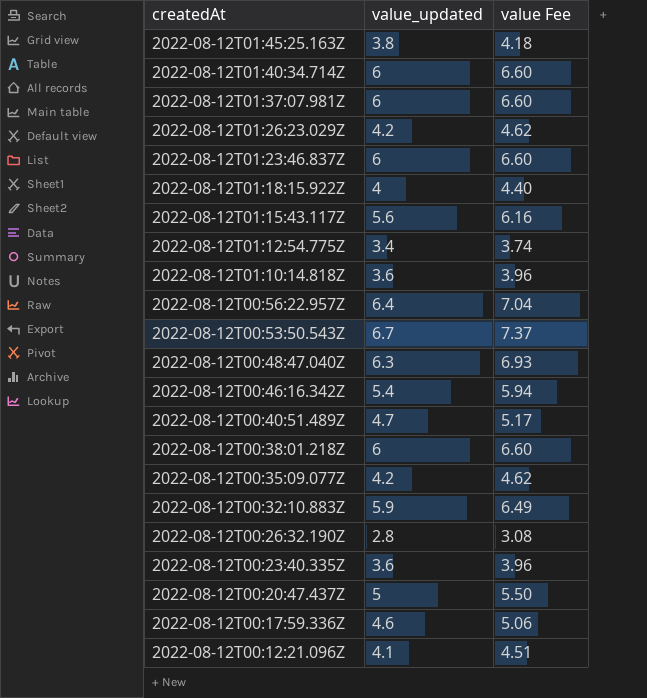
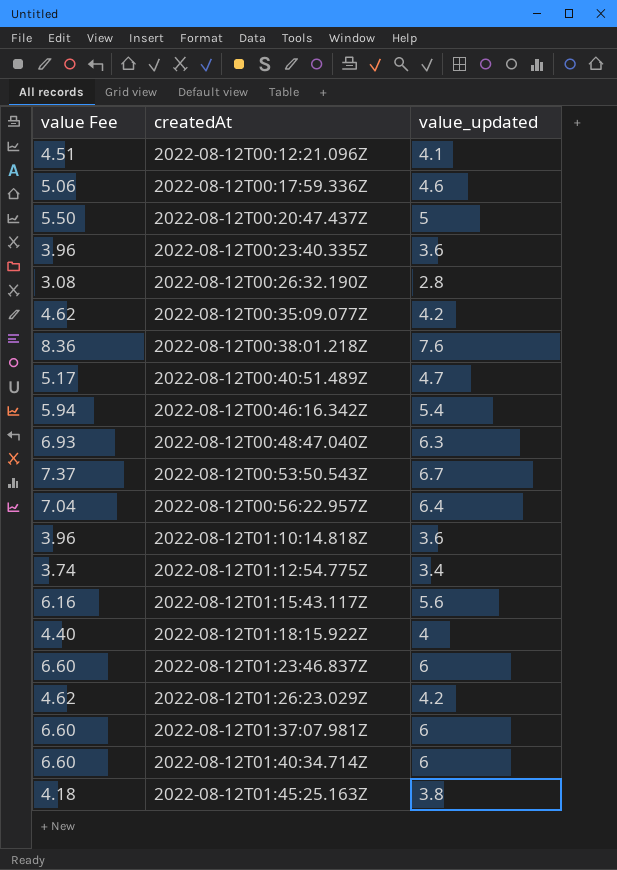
row order: createdAt descending -> createdAt ascending
column value Fee | position: 3 -> 1
row 2022-08-12T00:32:10.883Z: 5.9 | 6.49 -> none
2022-08-12T00:38:01.218Z | value Fee: 6.60 -> 8.36
2022-08-12T00:38:01.218Z | value_updated: 6 -> 7.6

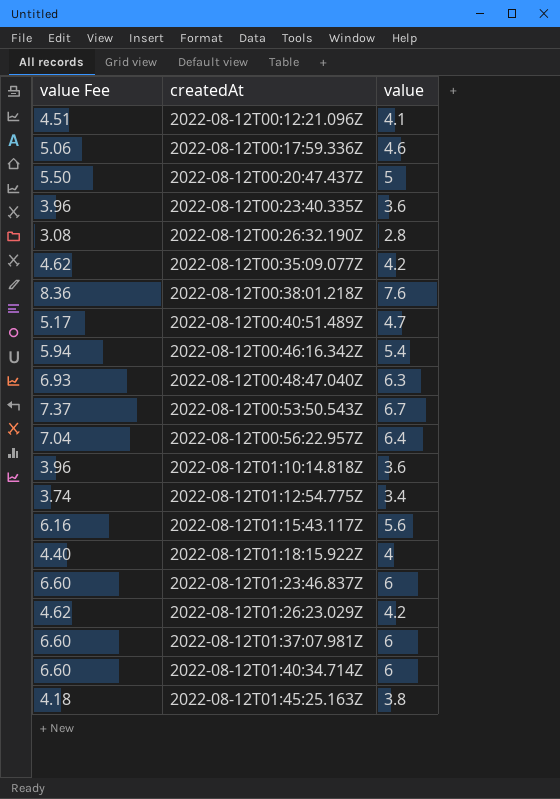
column name: value_updated -> value

